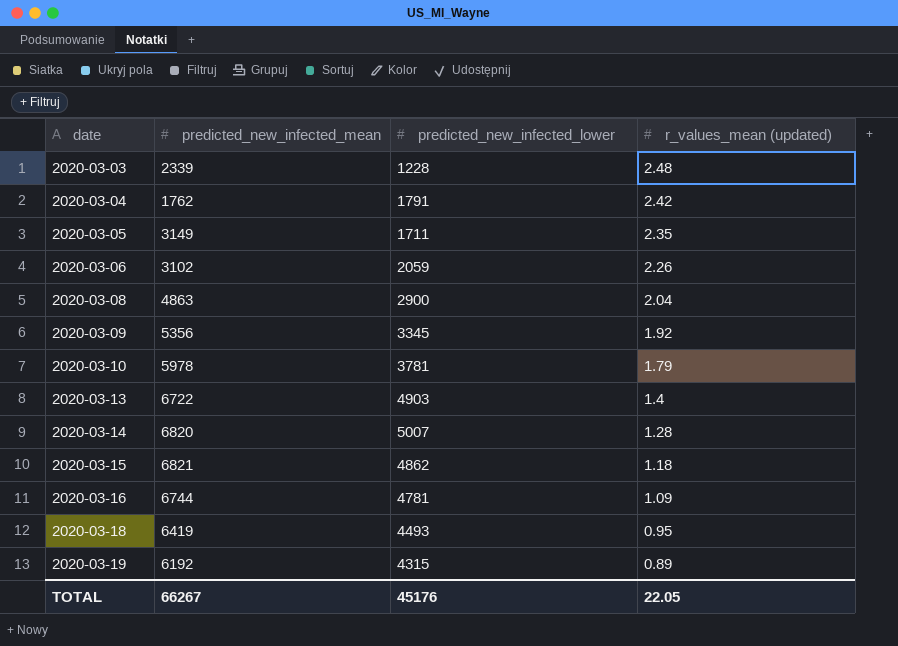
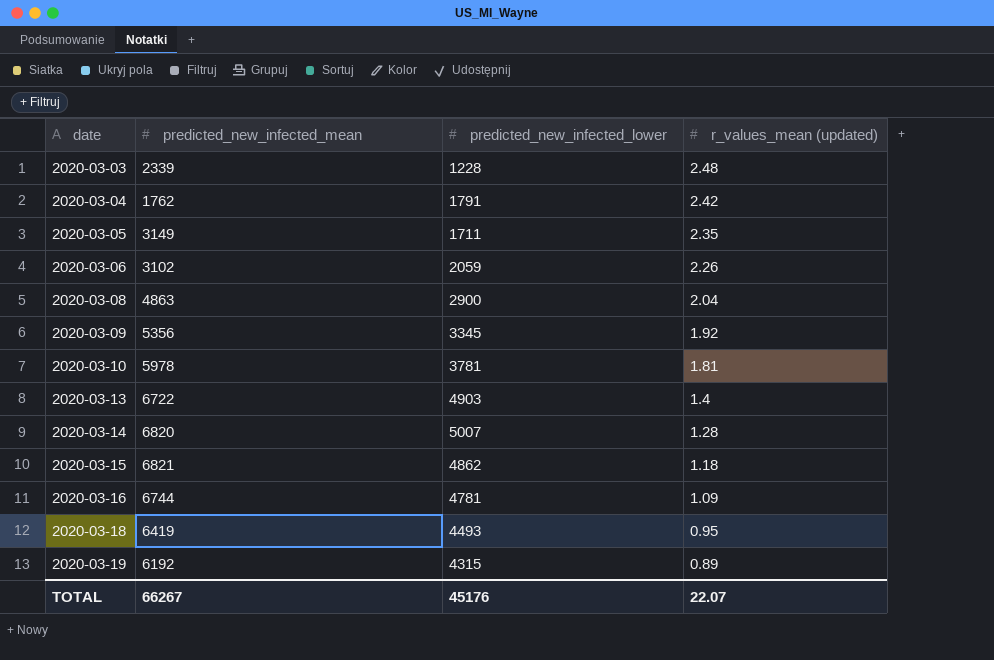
2020-03-10 | r_values_mean (updated): 1.79 -> 1.81
TOTAL | r_values_mean (updated): 22.05 -> 22.07

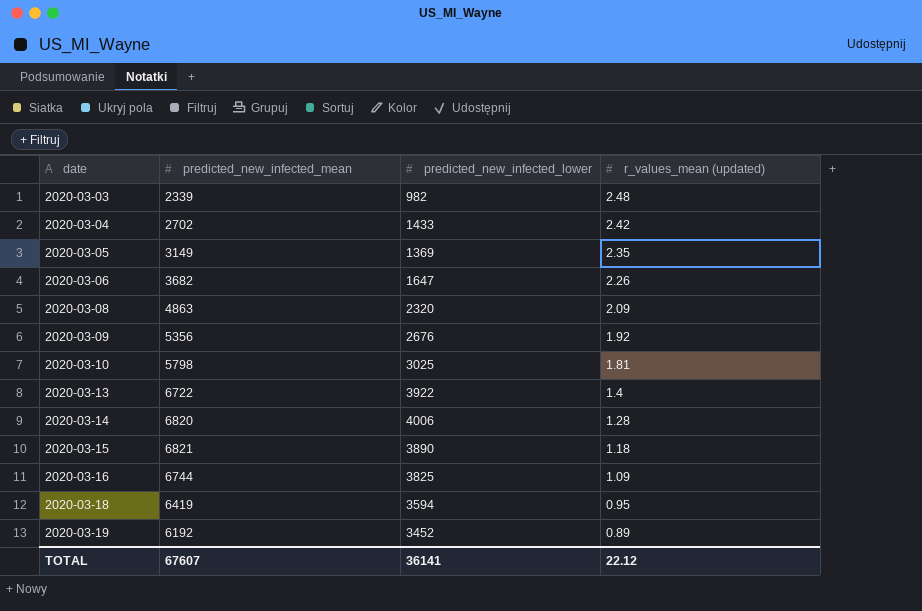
2020-03-03 | predicted_new_infected_lower: 1228 -> 982
2020-03-04 | predicted_new_infected_mean: 1762 -> 2702
2020-03-04 | predicted_new_infected_lower: 1791 -> 1433
2020-03-05 | predicted_new_infected_lower: 1711 -> 1369
2020-03-06 | predicted_new_infected_mean: 3102 -> 3682
2020-03-06 | predicted_new_infected_lower: 2059 -> 1647
2020-03-08 | predicted_new_infected_lower: 2900 -> 2320
2020-03-08 | r_values_mean (updated): 2.04 -> 2.09
2020-03-09 | predicted_new_infected_lower: 3345 -> 2676
2020-03-10 | predicted_new_infected_mean: 5978 -> 5798
2020-03-10 | predicted_new_infected_lower: 3781 -> 3025
2020-03-13 | predicted_new_infected_lower: 4903 -> 3922
2020-03-14 | predicted_new_infected_lower: 5007 -> 4006
2020-03-15 | predicted_new_infected_lower: 4862 -> 3890
2020-03-16 | predicted_new_infected_lower: 4781 -> 3825
2020-03-18 | predicted_new_infected_lower: 4493 -> 3594
2020-03-19 | predicted_new_infected_lower: 4315 -> 3452
TOTAL | predicted_new_infected_mean: 66267 -> 67607
TOTAL | predicted_new_infected_lower: 45176 -> 36141
TOTAL | r_values_mean (updated): 22.07 -> 22.12

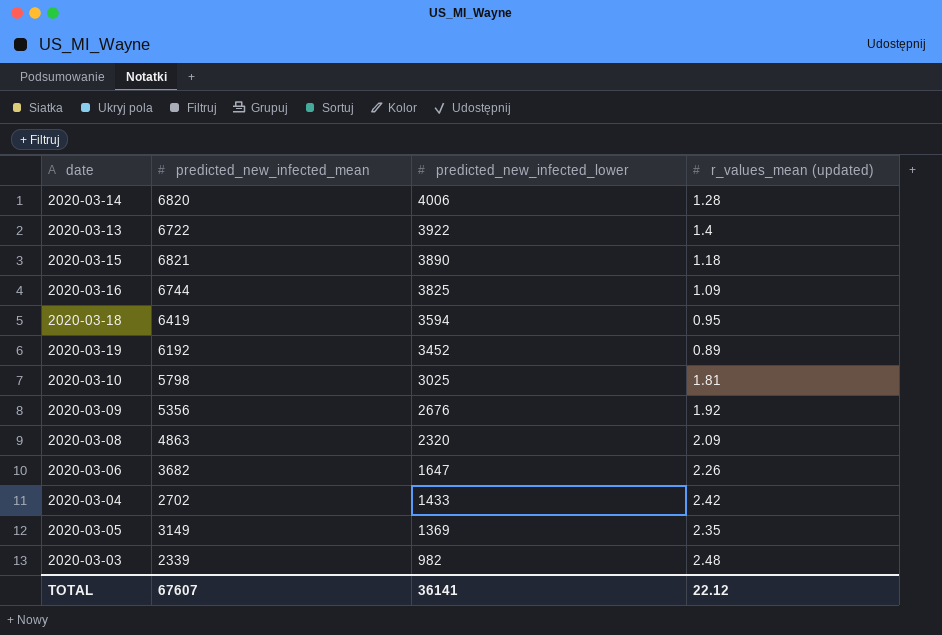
row order: date ascending -> predicted_new_infected_lower descending

